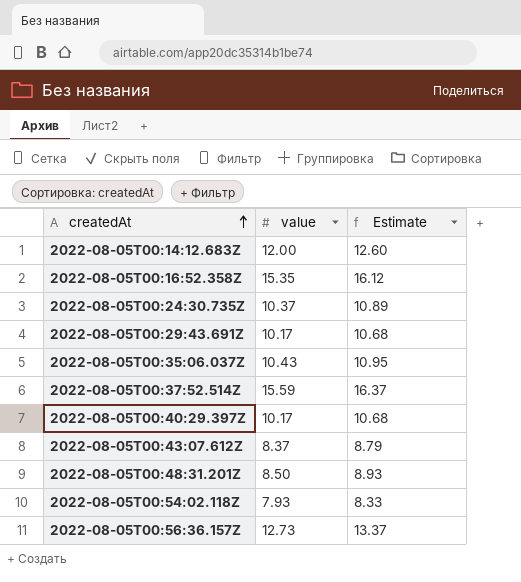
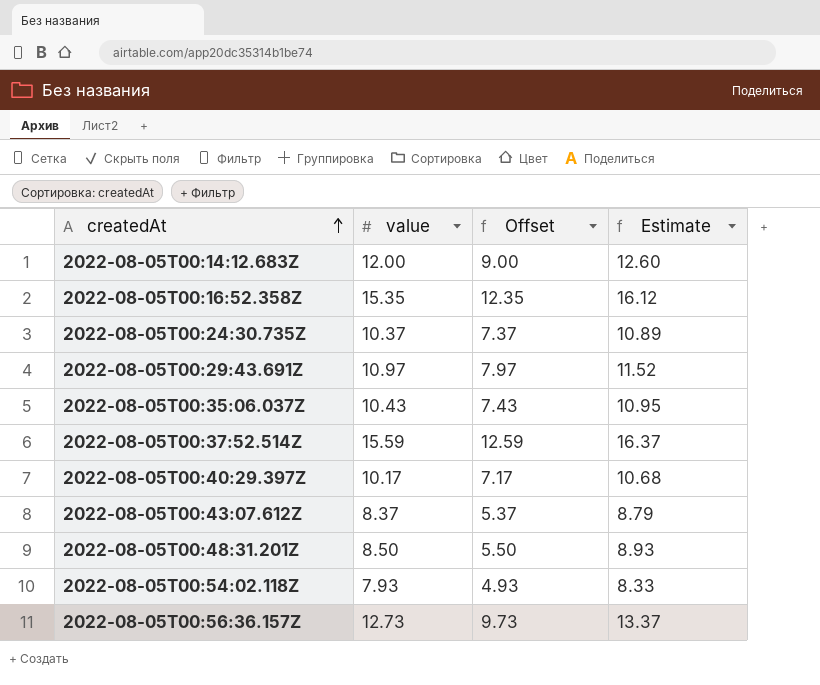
column Offset | formula: none -> [value] - 3
2022-08-05T00:29:43.691Z | value: 10.17 -> 10.97
2022-08-05T00:29:43.691Z | Estimate: 10.68 -> 11.52

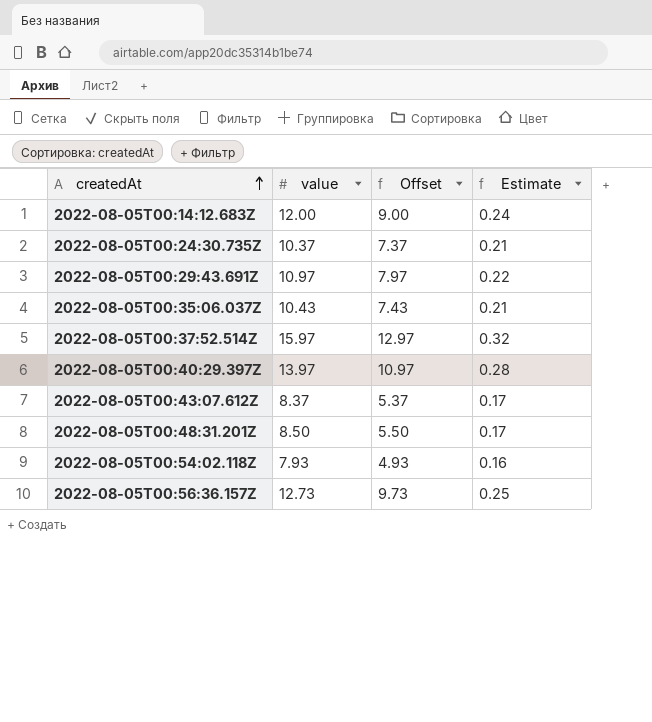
column Estimate | formula: [value] * 1.05 -> [value] * 0.02
row 2022-08-05T00:16:52.358Z: 15.35 | 12.35 | 16.12 -> none
2022-08-05T00:37:52.514Z | value: 15.59 -> 15.97
2022-08-05T00:37:52.514Z | Offset: 12.59 -> 12.97
2022-08-05T00:40:29.397Z | value: 10.17 -> 13.97
2022-08-05T00:40:29.397Z | Offset: 7.17 -> 10.97

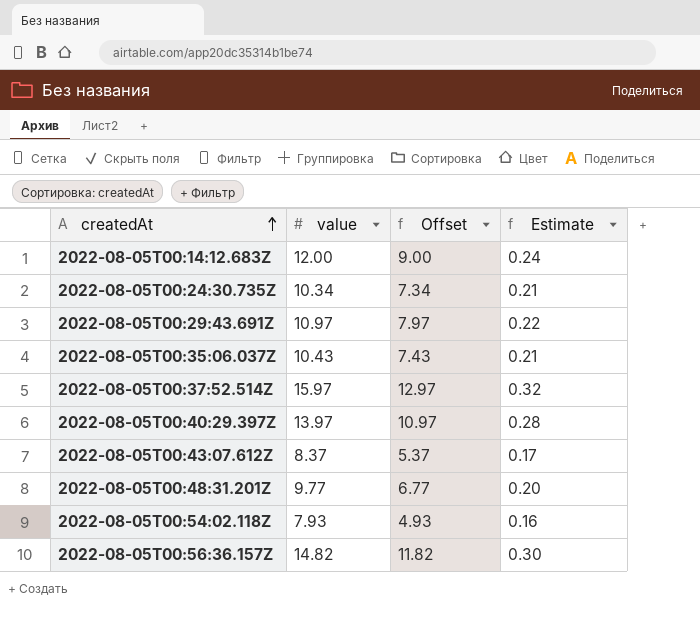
2022-08-05T00:24:30.735Z | value: 10.37 -> 10.34
2022-08-05T00:24:30.735Z | Offset: 7.37 -> 7.34
2022-08-05T00:48:31.201Z | value: 8.50 -> 9.77
2022-08-05T00:48:31.201Z | Offset: 5.50 -> 6.77
2022-08-05T00:48:31.201Z | Estimate: 0.17 -> 0.20
2022-08-05T00:56:36.157Z | value: 12.73 -> 14.82
2022-08-05T00:56:36.157Z | Offset: 9.73 -> 11.82
2022-08-05T00:56:36.157Z | Estimate: 0.25 -> 0.30

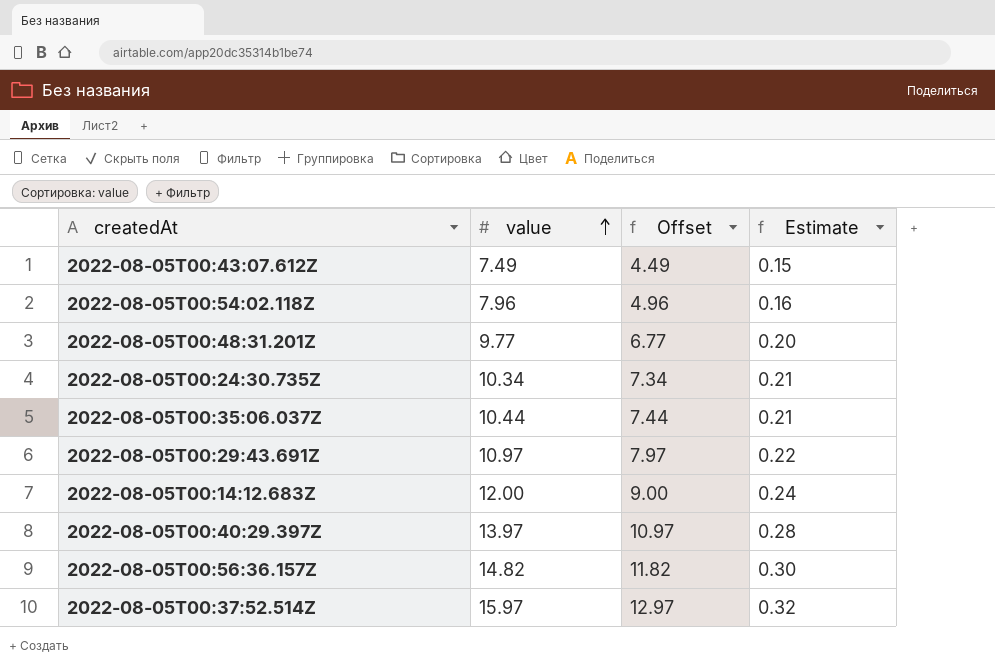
row order: createdAt ascending -> value ascending
2022-08-05T00:43:07.612Z | value: 8.37 -> 7.49
2022-08-05T00:43:07.612Z | Offset: 5.37 -> 4.49
2022-08-05T00:43:07.612Z | Estimate: 0.17 -> 0.15
2022-08-05T00:54:02.118Z | value: 7.93 -> 7.96
2022-08-05T00:54:02.118Z | Offset: 4.93 -> 4.96
2022-08-05T00:35:06.037Z | value: 10.43 -> 10.44
2022-08-05T00:35:06.037Z | Offset: 7.43 -> 7.44

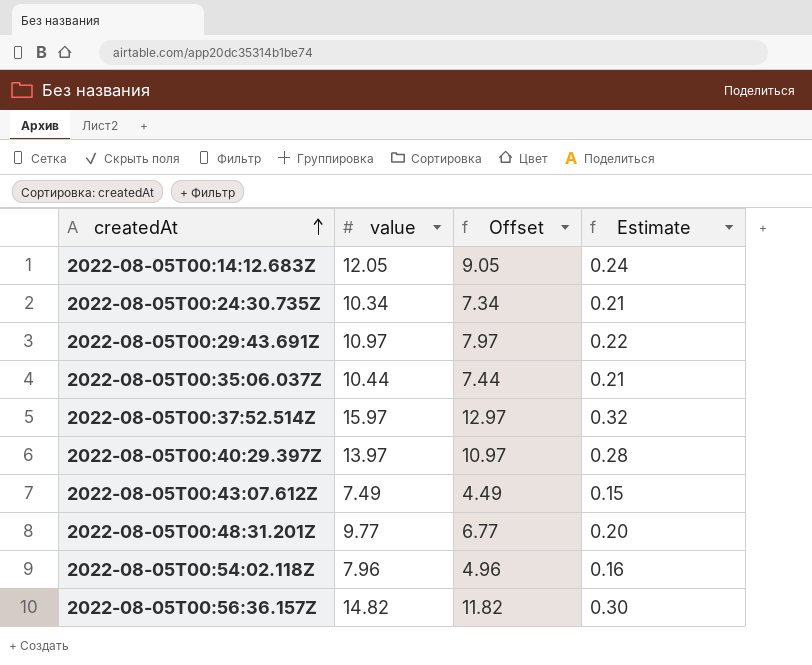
row order: value ascending -> createdAt ascending
2022-08-05T00:14:12.683Z | value: 12.00 -> 12.05
2022-08-05T00:14:12.683Z | Offset: 9.00 -> 9.05

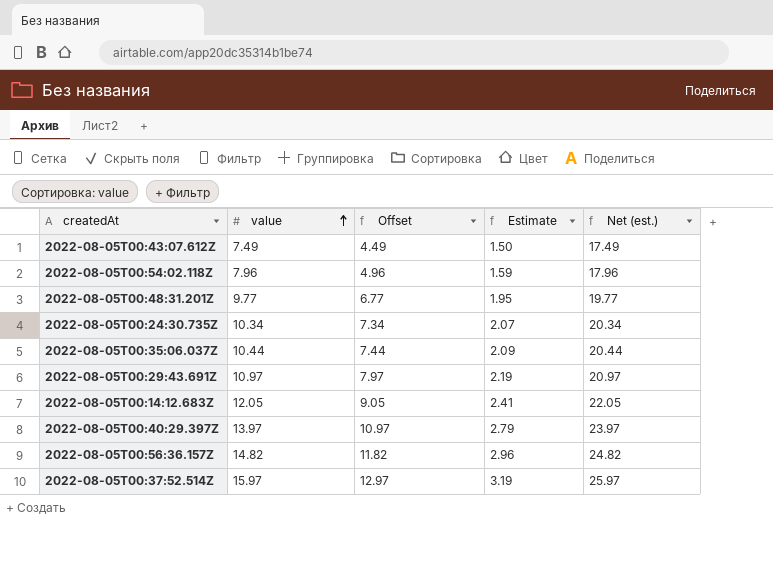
row order: createdAt ascending -> value ascending
column Estimate | formula: [value] * 0.02 -> [value] * 0.2
column Net (est.) | formula: none -> [value] + 10

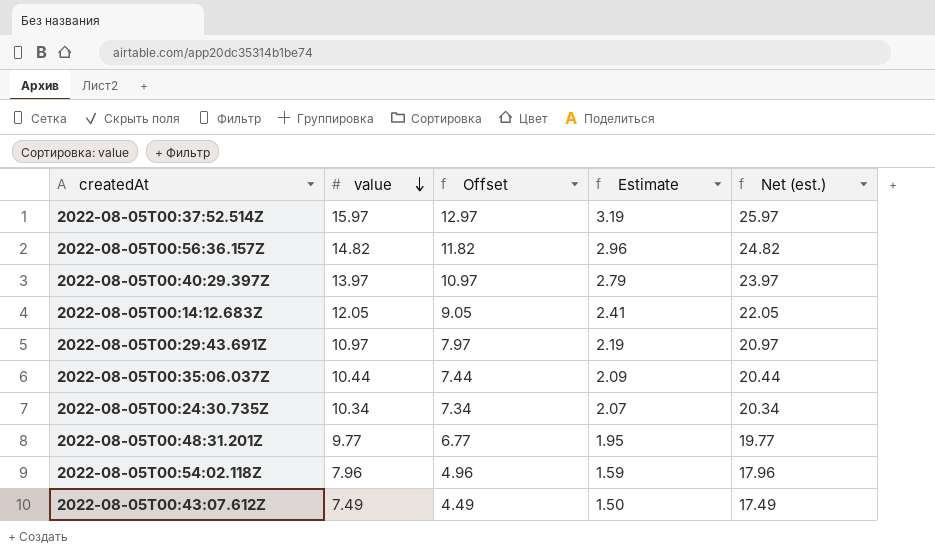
row order: value ascending -> value descending

